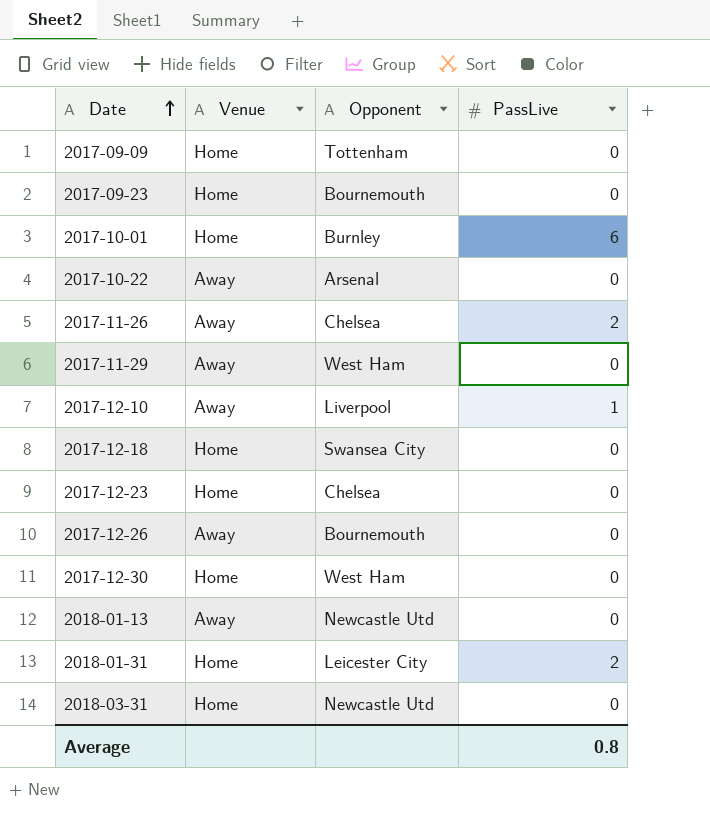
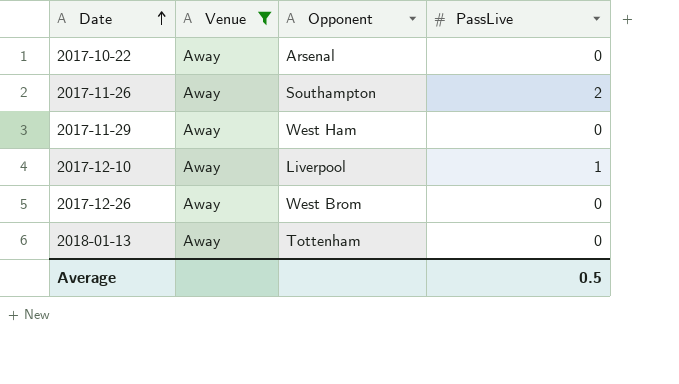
filter: none -> Venue = Away
2017-11-26 | Opponent: Chelsea -> Southampton
2017-12-26 | Opponent: Bournemouth -> West Brom
2018-01-13 | Opponent: Newcastle Utd -> Tottenham
Average | PassLive: 0.8 -> 0.5

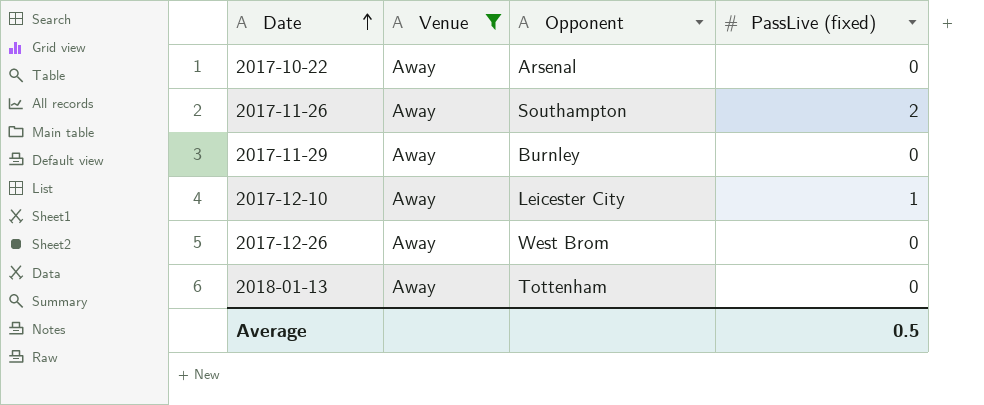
column name: PassLive -> PassLive (fixed)
2017-11-29 | Opponent: West Ham -> Burnley
2017-12-10 | Opponent: Liverpool -> Leicester City

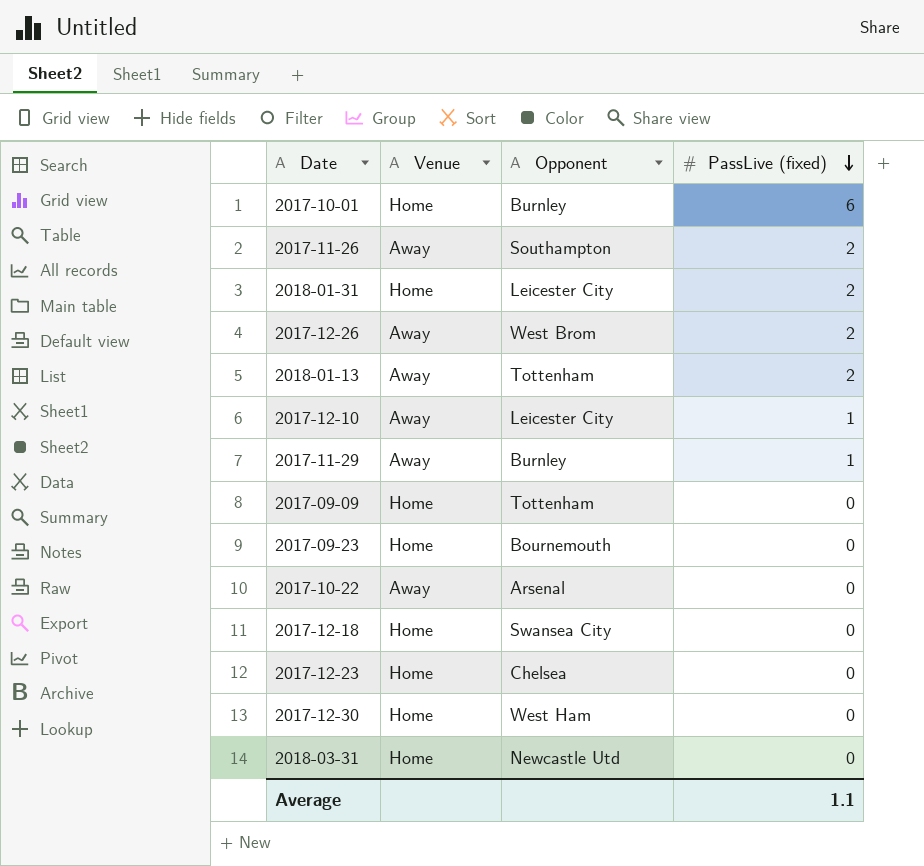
filter: Venue = Away -> none
row order: Date ascending -> PassLive (fixed) descending
2017-12-26 | PassLive (fixed): 0 -> 2
2018-01-13 | PassLive (fixed): 0 -> 2
2017-11-29 | PassLive (fixed): 0 -> 1
Average | PassLive (fixed): 0.5 -> 1.1

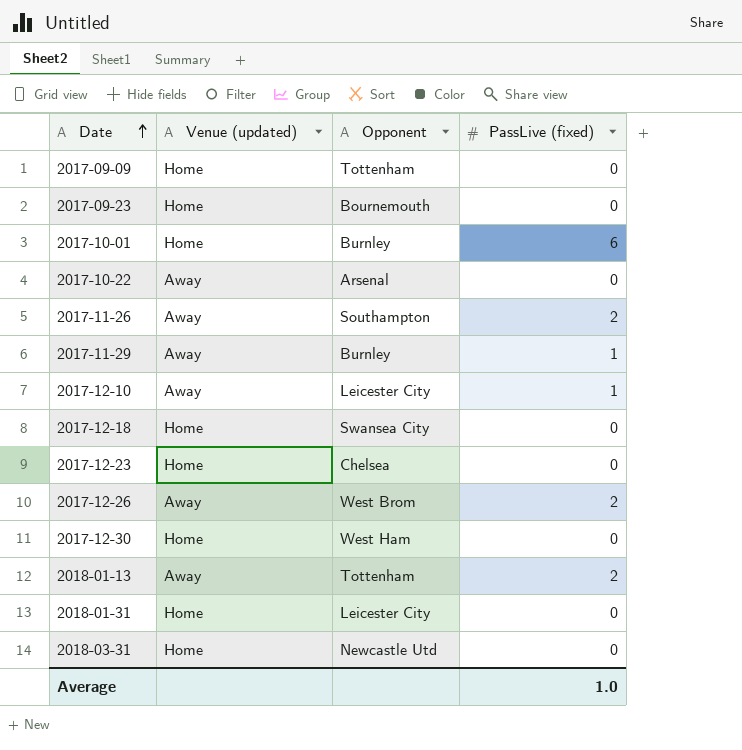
row order: PassLive (fixed) descending -> Date ascending
column name: Venue -> Venue (updated)
2018-01-31 | PassLive (fixed): 2 -> 0
Average | PassLive (fixed): 1.1 -> 1.0

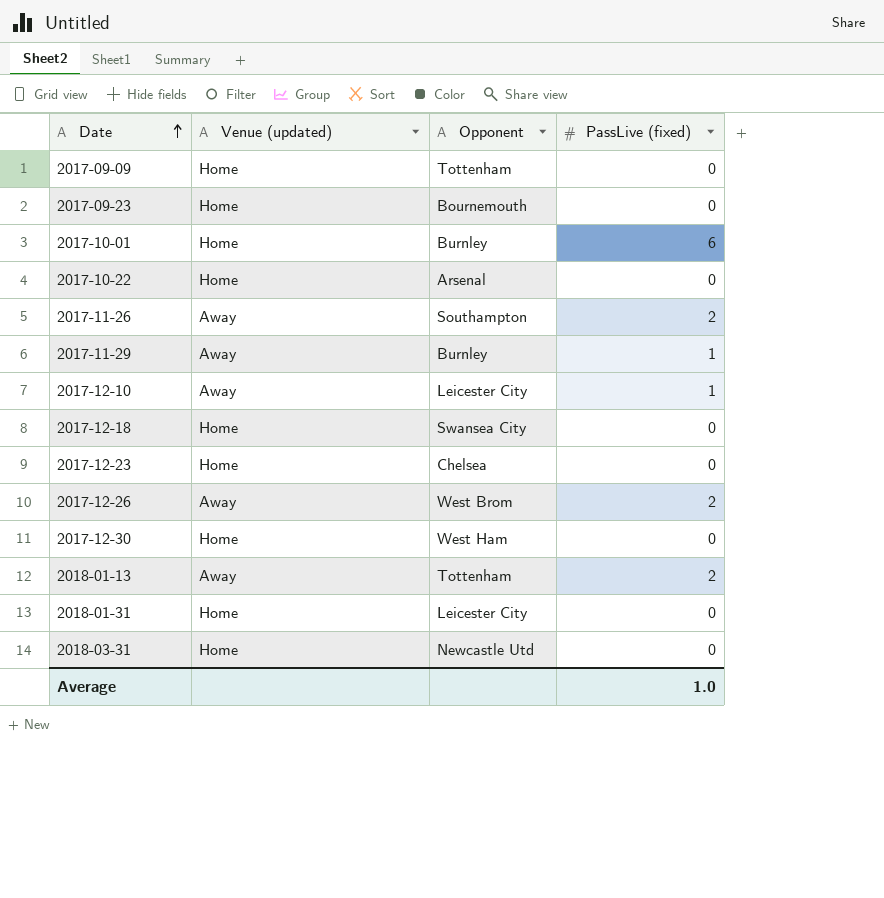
2017-10-22 | Venue (updated): Away -> Home

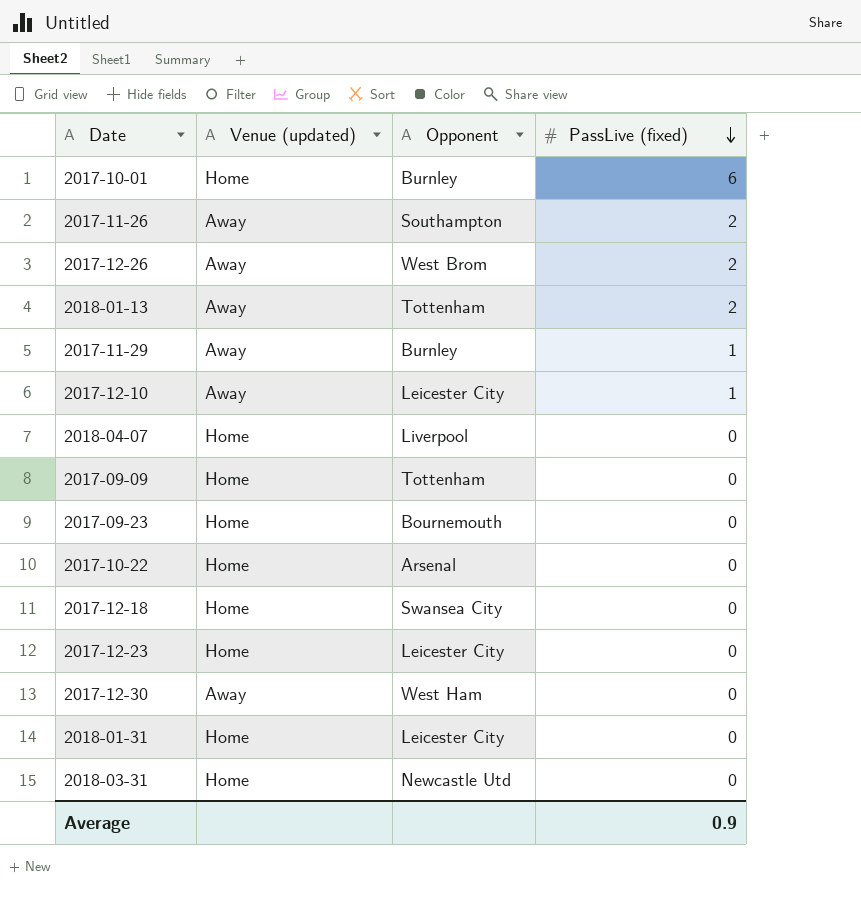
row order: Date ascending -> PassLive (fixed) descending
row 2018-04-07: none -> Home | Liverpool | 0
2017-12-23 | Opponent: Chelsea -> Leicester City
2017-12-30 | Venue (updated): Home -> Away
Average | PassLive (fixed): 1.0 -> 0.9

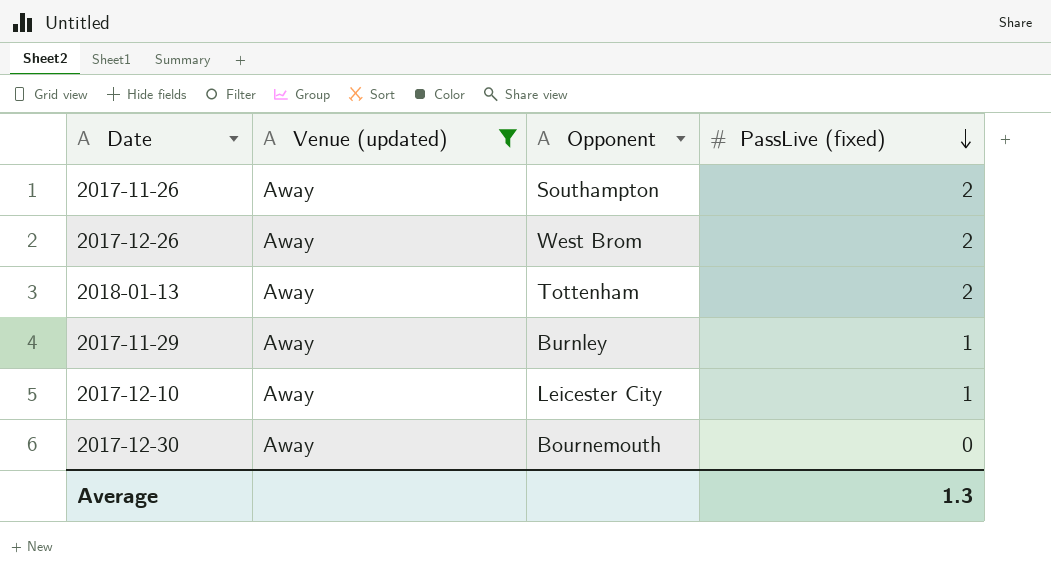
filter: none -> Venue (updated) = Away
2017-12-30 | Opponent: West Ham -> Bournemouth
Average | PassLive (fixed): 0.9 -> 1.3

